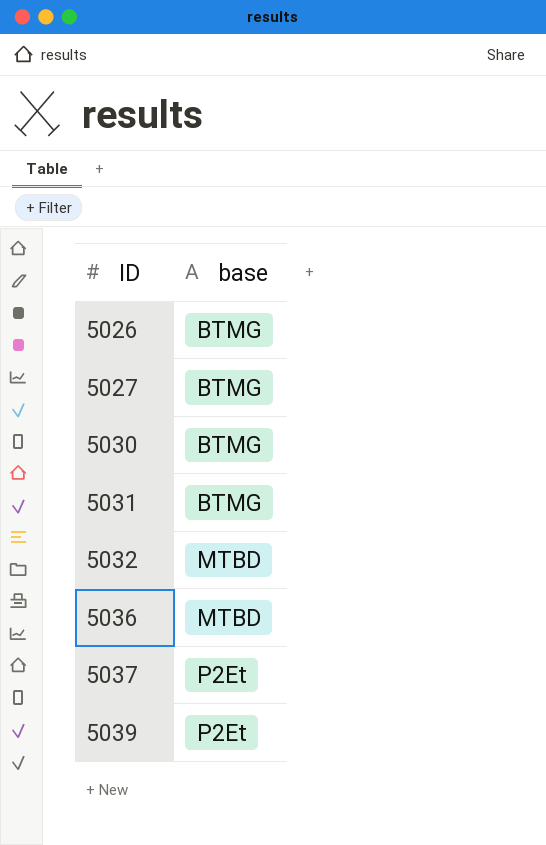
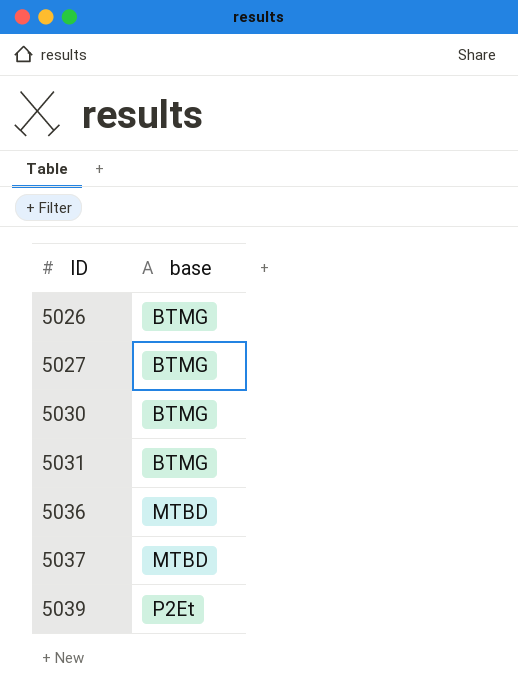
row 5032: MTBD -> none
5037 | base: P2Et -> MTBD

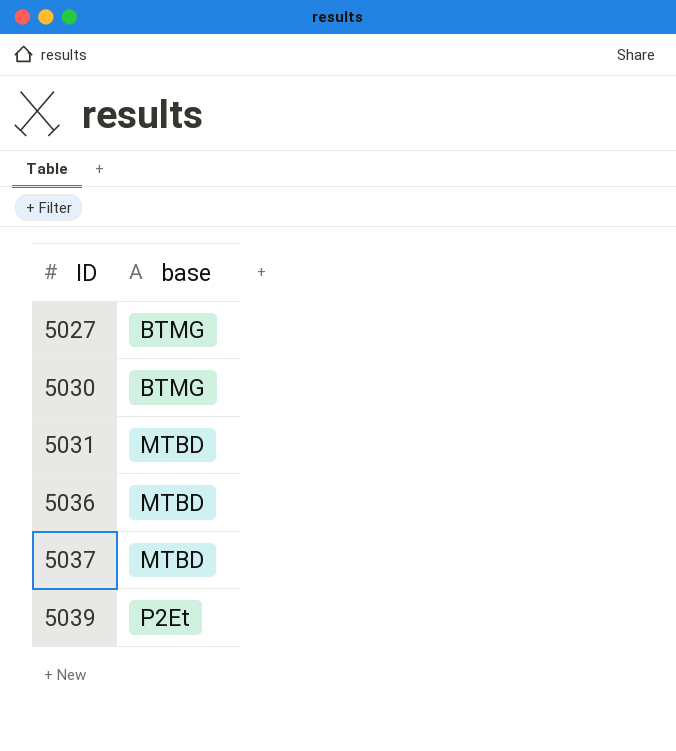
row 5026: BTMG -> none
5031 | base: BTMG -> MTBD

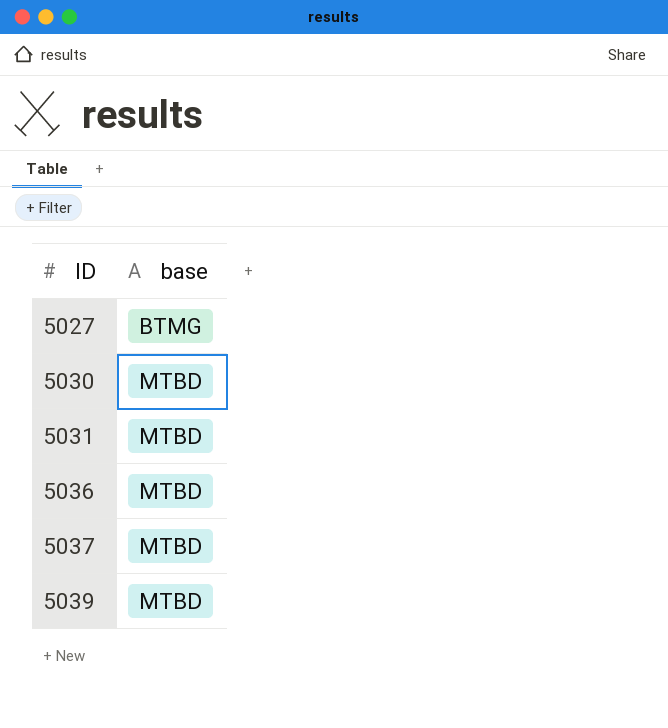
5030 | base: BTMG -> MTBD
5039 | base: P2Et -> MTBD

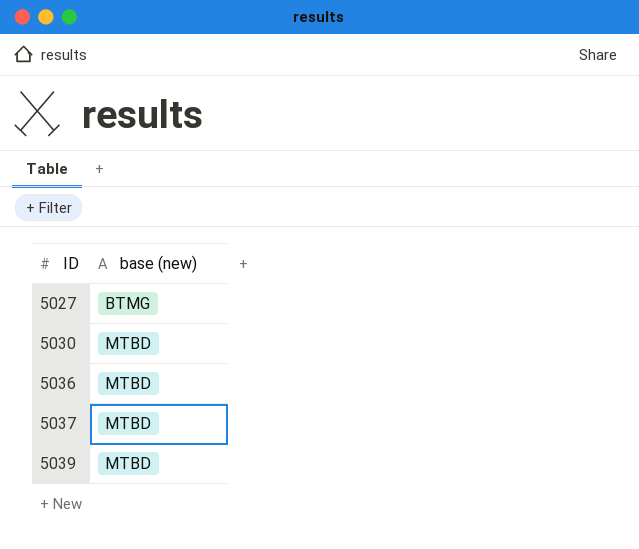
column name: base -> base (new)
row 5031: MTBD -> none

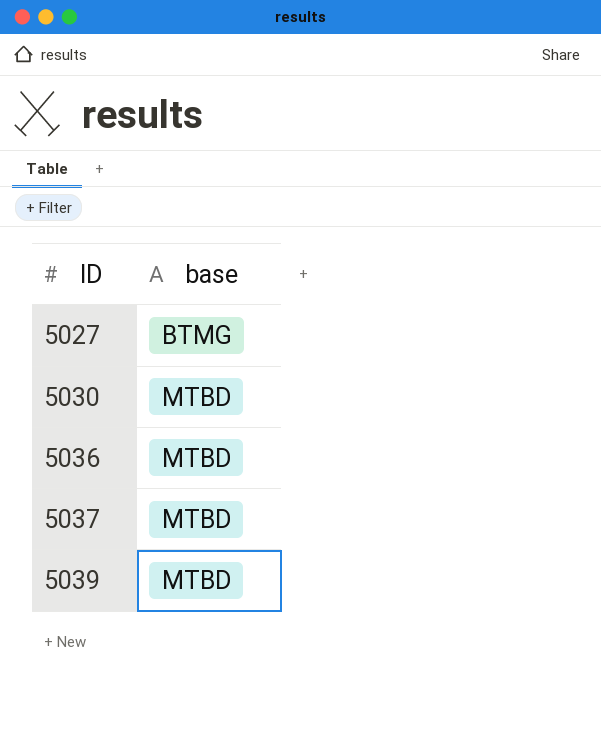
column name: base (new) -> base

